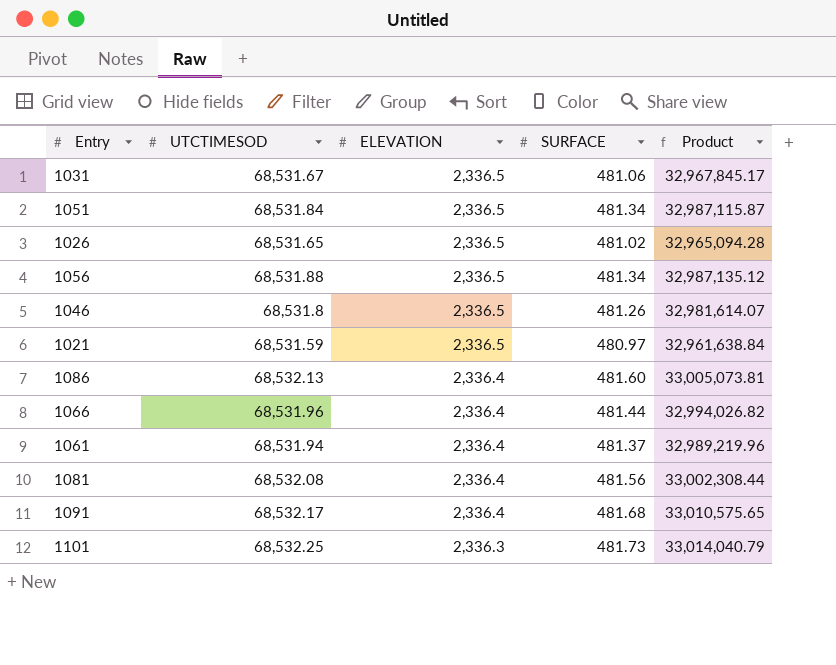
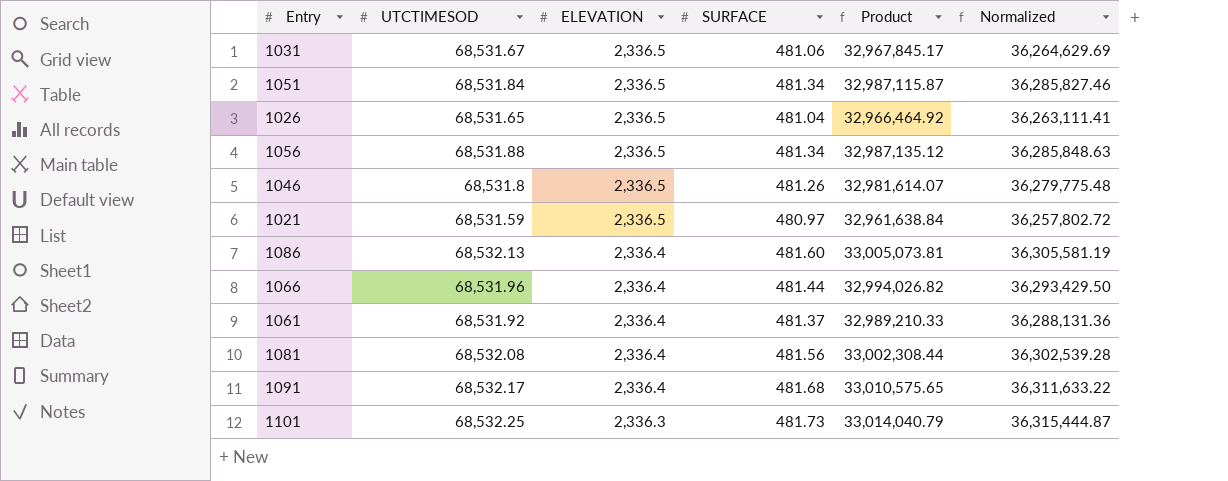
column Normalized | formula: none -> [Product] * 1.1
1026 | SURFACE: 481.02 -> 481.04
1026 | Product: 32,965,094.28 -> 32,966,464.92
1061 | UTCTIMESOD: 68,531.94 -> 68,531.92
1061 | Product: 32,989,219.96 -> 32,989,210.33

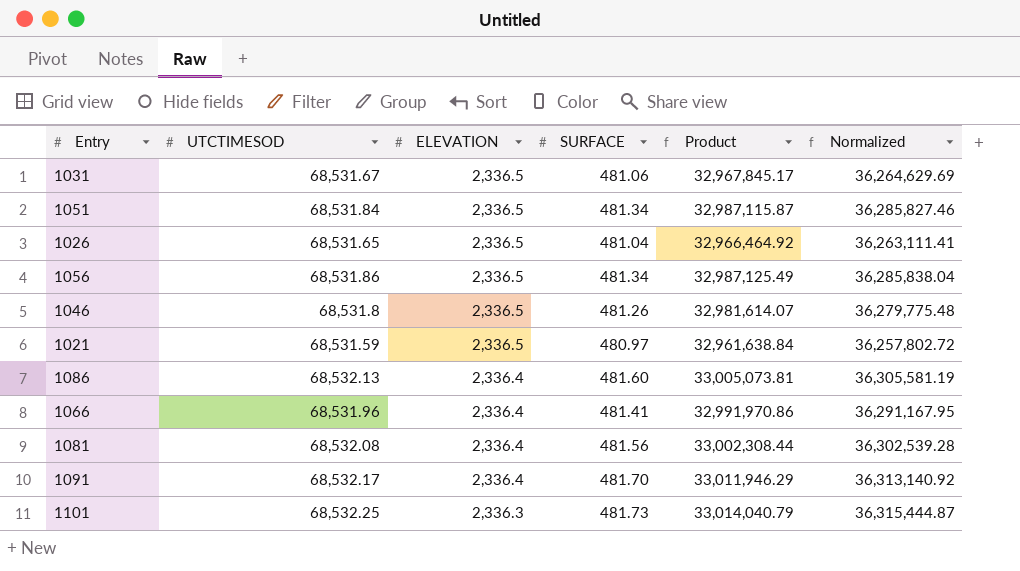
row 1061: 68,531.92 | 2,336.4 | 481.37 | 32,989,210.33 | 36,288,131.36 -> none
1056 | UTCTIMESOD: 68,531.88 -> 68,531.86
1056 | Product: 32,987,135.12 -> 32,987,125.49
1056 | Normalized: 36,285,848.63 -> 36,285,838.04
1066 | SURFACE: 481.44 -> 481.41
1066 | Product: 32,994,026.82 -> 32,991,970.86
1066 | Normalized: 36,293,429.50 -> 36,291,167.95
1091 | SURFACE: 481.68 -> 481.70
1091 | Product: 33,010,575.65 -> 33,011,946.29
1091 | Normalized: 36,311,633.22 -> 36,313,140.92

